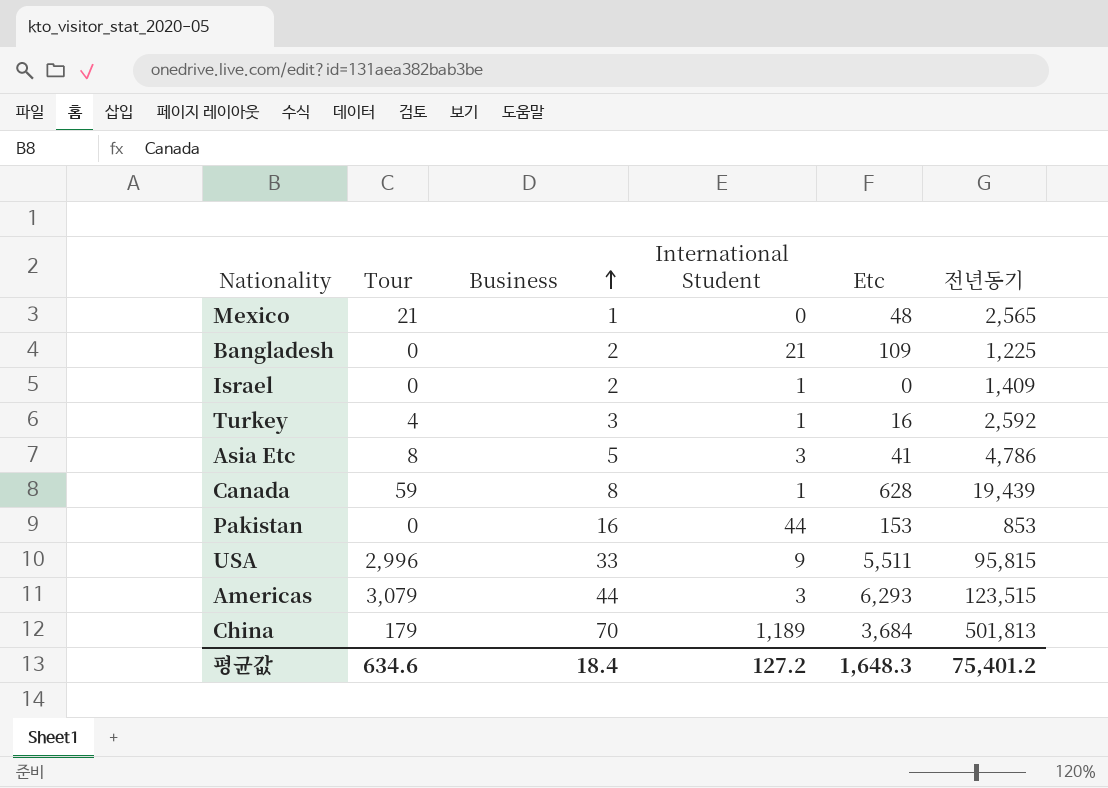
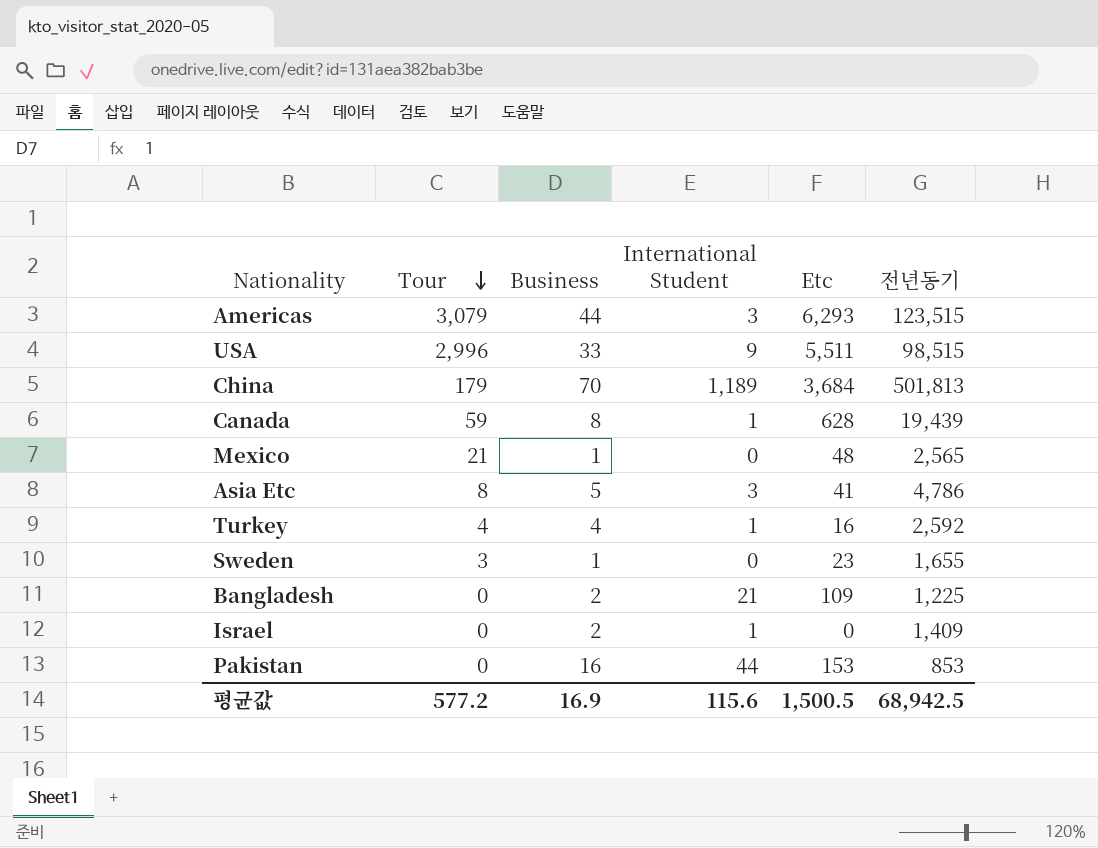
row order: Business ascending -> Tour descending
USA | 전년동기: 95,815 -> 98,515
Turkey | Business: 3 -> 4
row Sweden: none -> 3 | 1 | 0 | 23 | 1,655
평균값 | Tour: 634.6 -> 577.2
평균값 | Business: 18.4 -> 16.9
평균값 | International Student: 127.2 -> 115.6
평균값 | Etc: 1,648.3 -> 1,500.5
평균값 | 전년동기: 75,401.2 -> 68,942.5

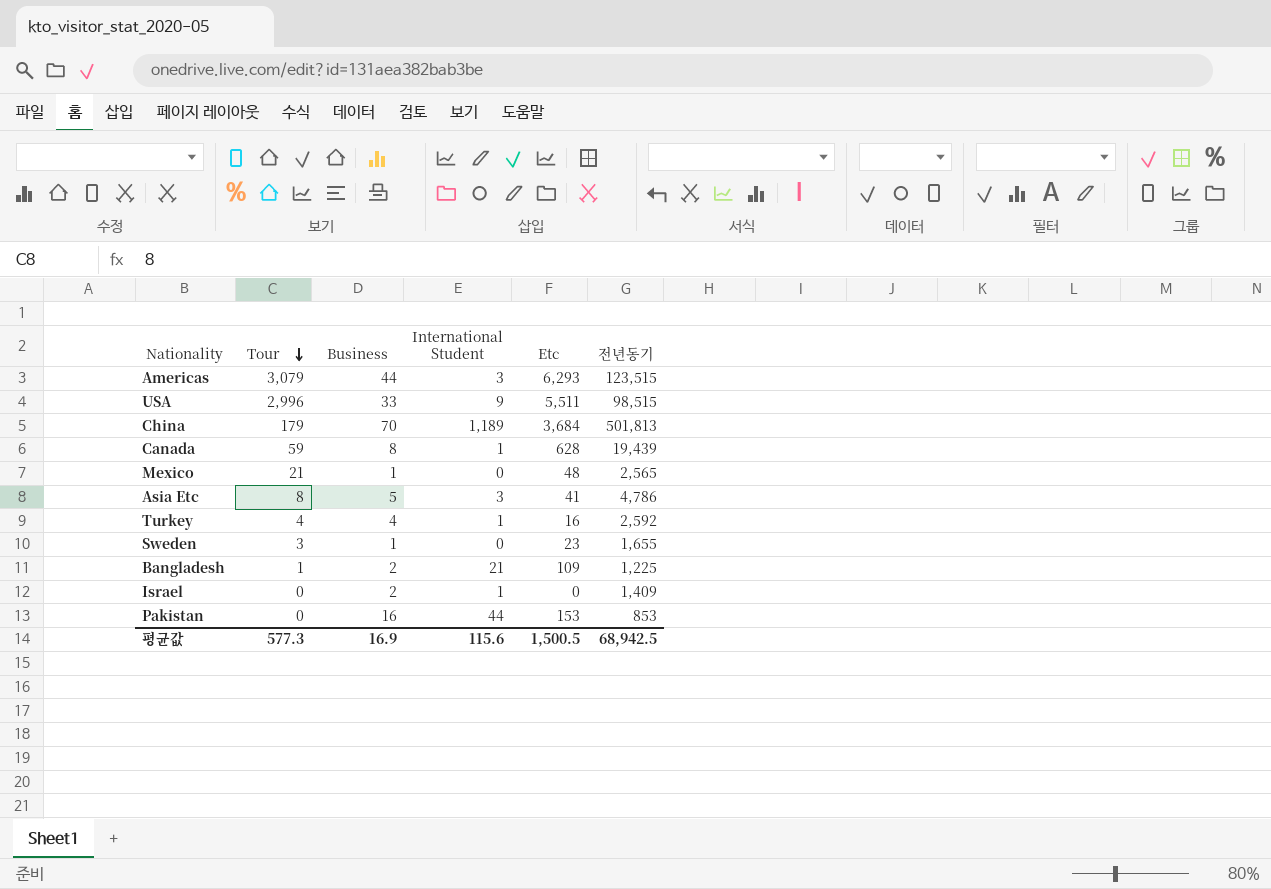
Bangladesh | Tour: 0 -> 1
평균값 | Tour: 577.2 -> 577.3

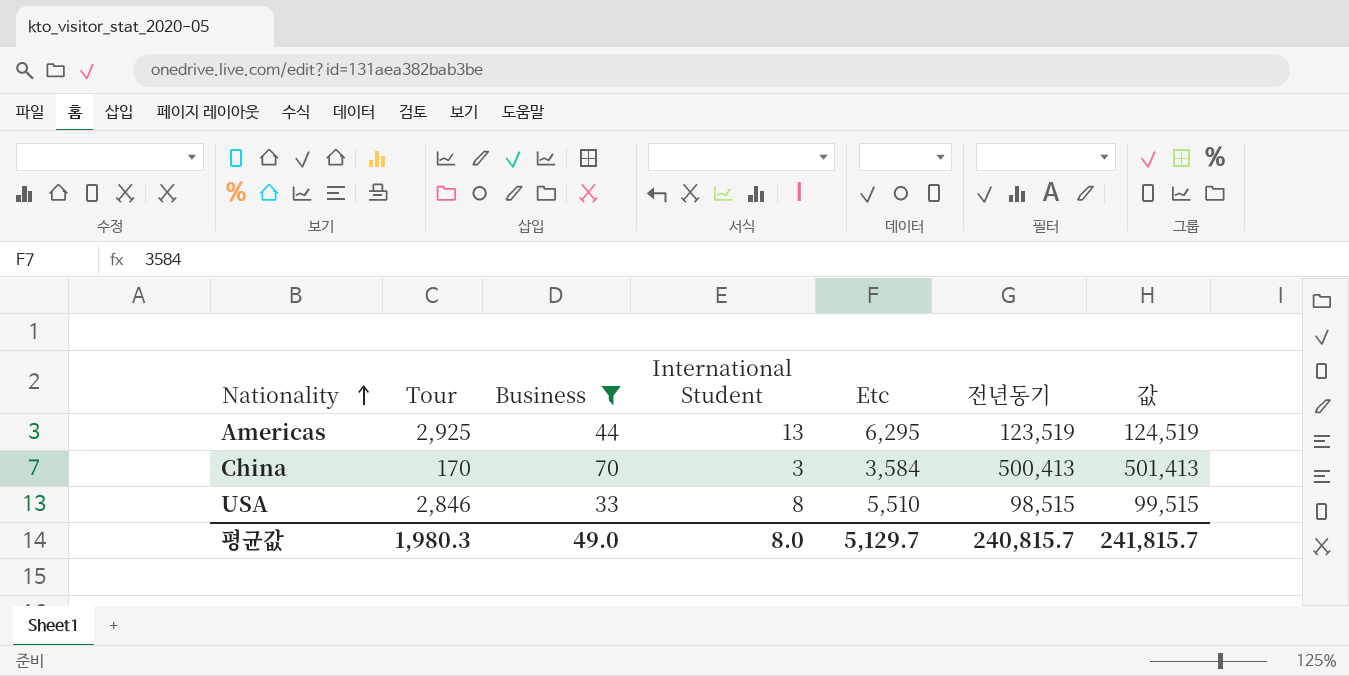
filter: none -> Business >= 33
row order: Tour descending -> Nationality ascending
column 값 | formula: none -> [전년동기] + 1000
Americas | Tour: 3,079 -> 2,925
Americas | International Student: 3 -> 13
Americas | Etc: 6,293 -> 6,295
Americas | 전년동기: 123,515 -> 123,519
China | Tour: 179 -> 170
China | International Student: 1,189 -> 3
China | Etc: 3,684 -> 3,584
China | 전년동기: 501,813 -> 500,413
USA | Tour: 2,996 -> 2,846
USA | International Student: 9 -> 8
USA | Etc: 5,511 -> 5,510
평균값 | Tour: 577.3 -> 1,980.3
평균값 | Business: 16.9 -> 49.0
평균값 | International Student: 115.6 -> 8.0
평균값 | Etc: 1,500.5 -> 5,129.7
평균값 | 전년동기: 68,942.5 -> 240,815.7

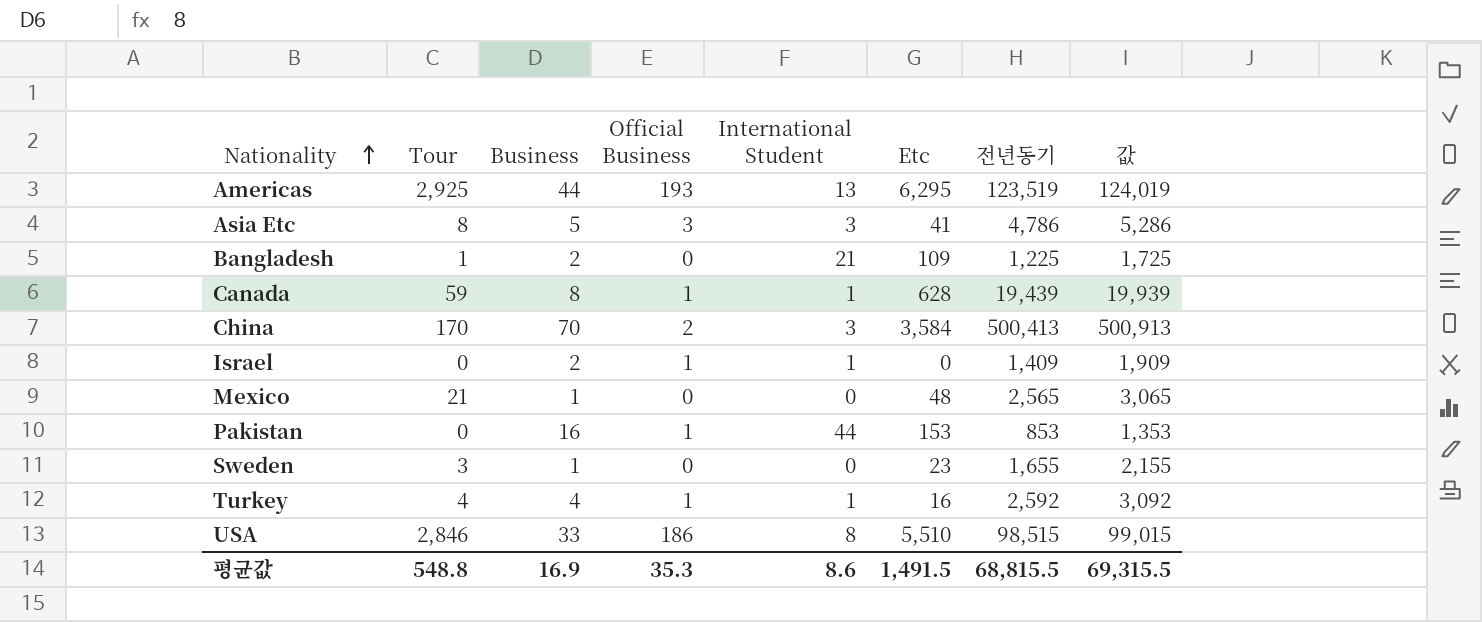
filter: Business >= 33 -> none
column Official Business | position: none -> 4
column 값 | formula: [전년동기] + 1000 -> [전년동기] + 500
평균값 | Tour: 1,980.3 -> 548.8
평균값 | Business: 49.0 -> 16.9
평균값 | International Student: 8.0 -> 8.6
평균값 | Etc: 5,129.7 -> 1,491.5
평균값 | 전년동기: 240,815.7 -> 68,815.5
평균값 | 값: 241,815.7 -> 69,315.5

